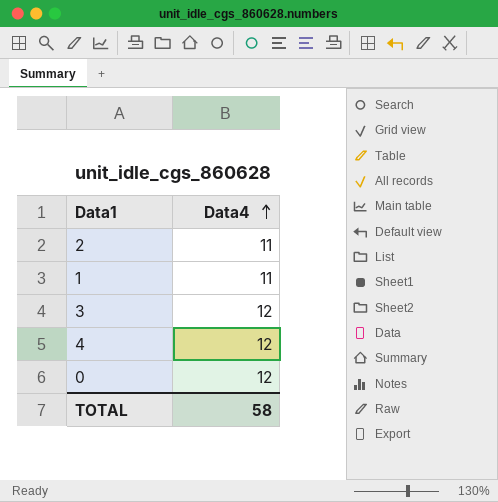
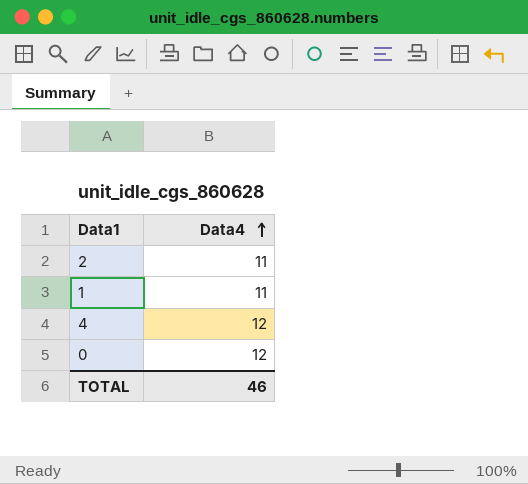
row 3: 12 -> none
TOTAL | Data4: 58 -> 46

